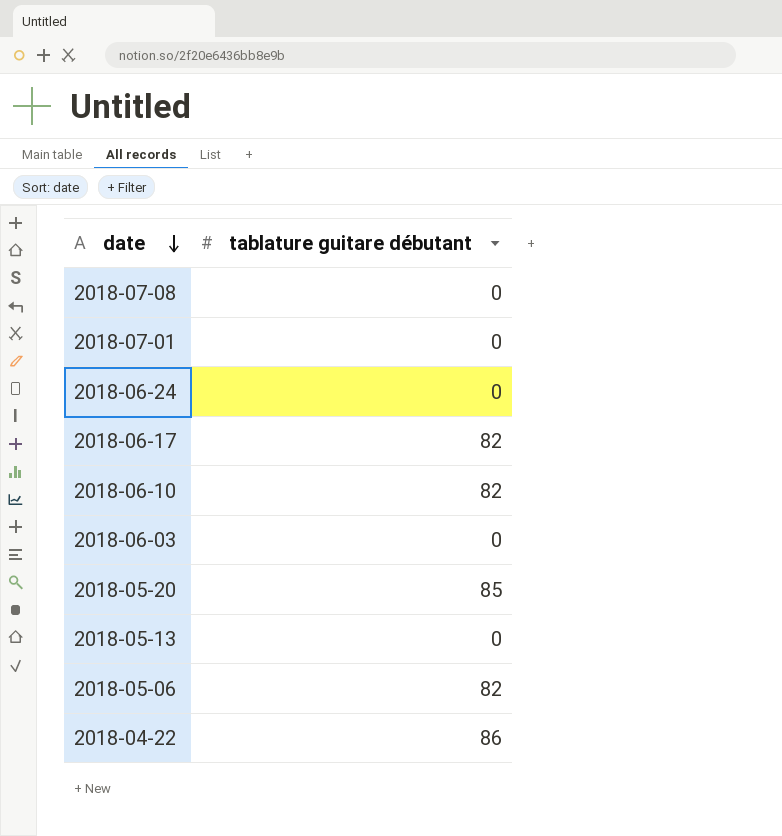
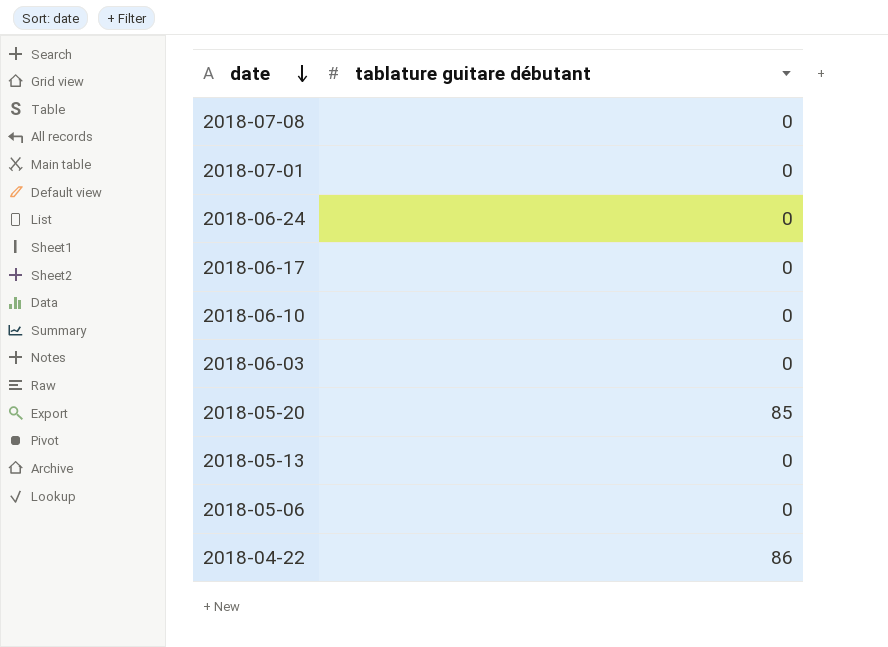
2018-06-17 | tablature guitare débutant: 82 -> 0
2018-06-10 | tablature guitare débutant: 82 -> 0
2018-05-06 | tablature guitare débutant: 82 -> 0

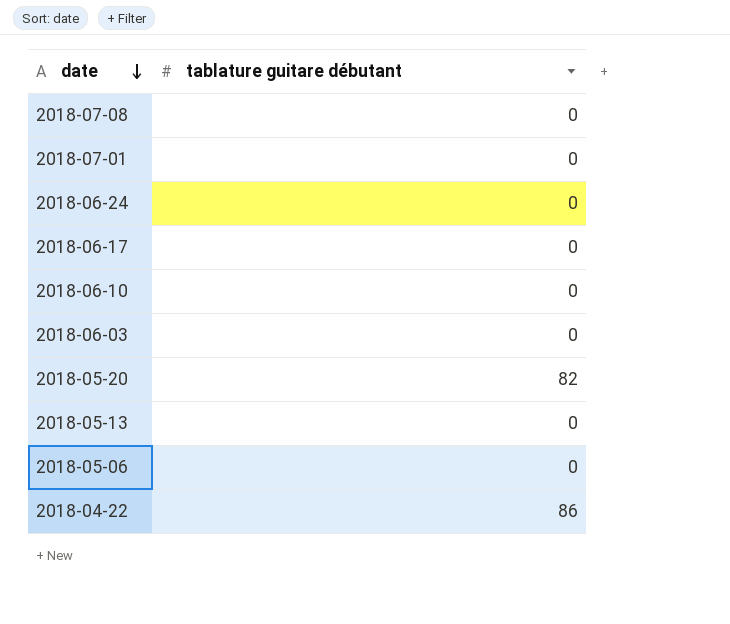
2018-05-20 | tablature guitare débutant: 85 -> 82

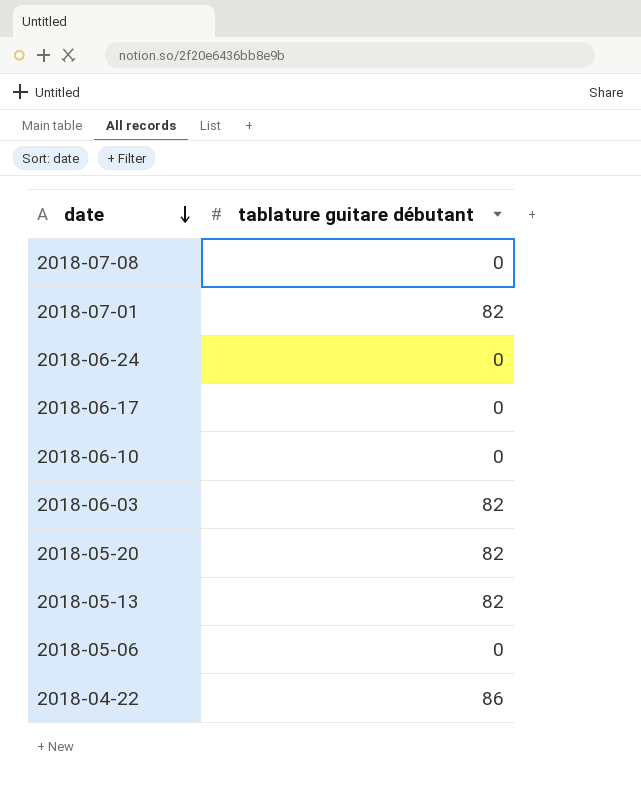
2018-07-01 | tablature guitare débutant: 0 -> 82
2018-06-03 | tablature guitare débutant: 0 -> 82
2018-05-13 | tablature guitare débutant: 0 -> 82

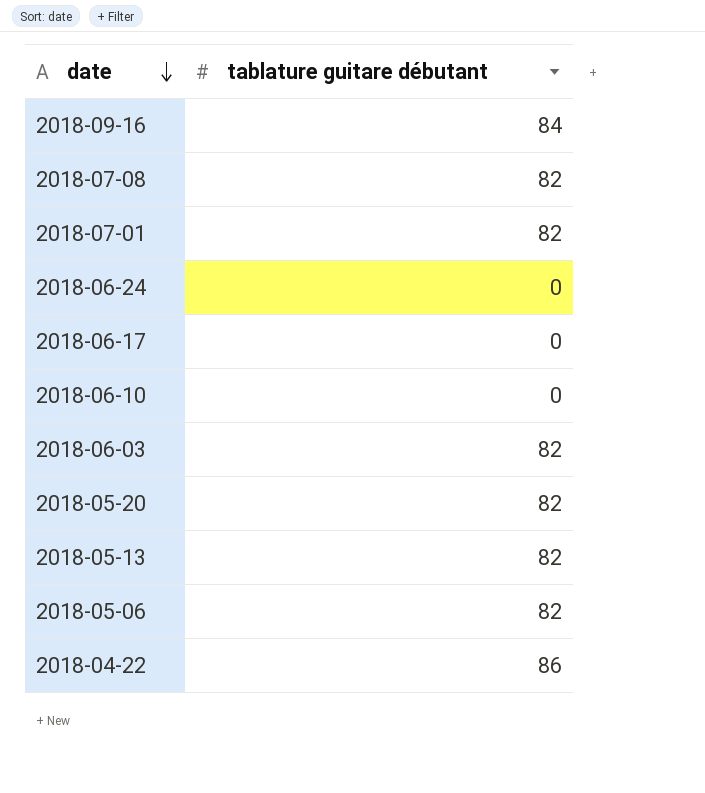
row 2018-09-16: none -> 84
2018-07-08 | tablature guitare débutant: 0 -> 82
2018-05-06 | tablature guitare débutant: 0 -> 82

